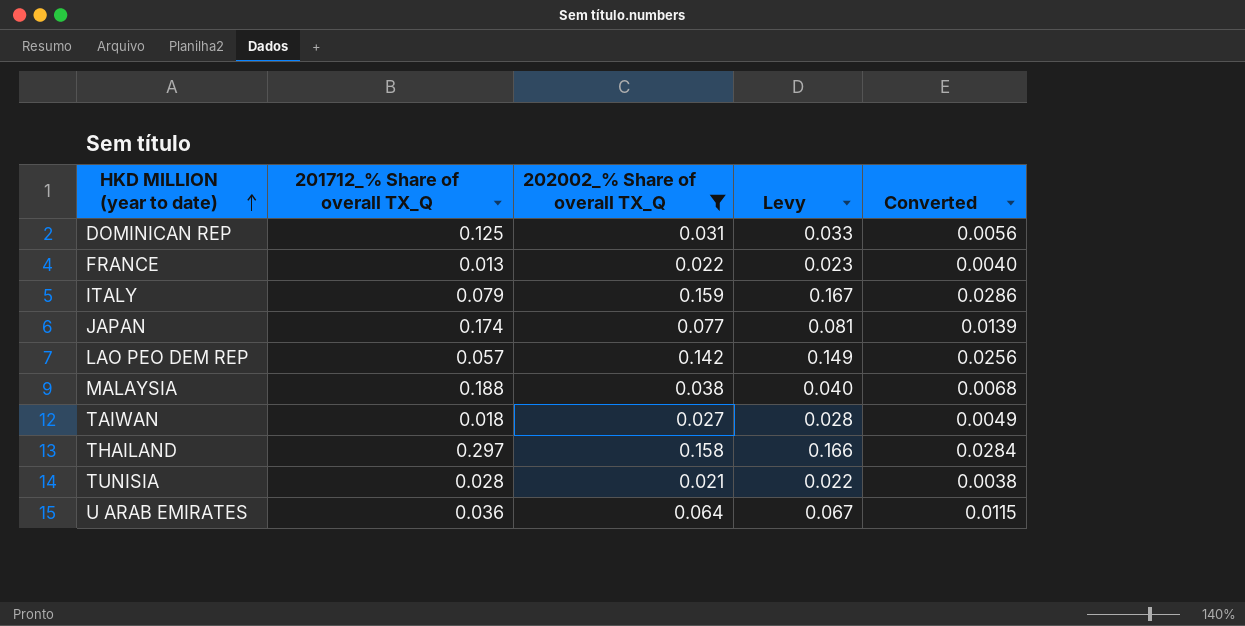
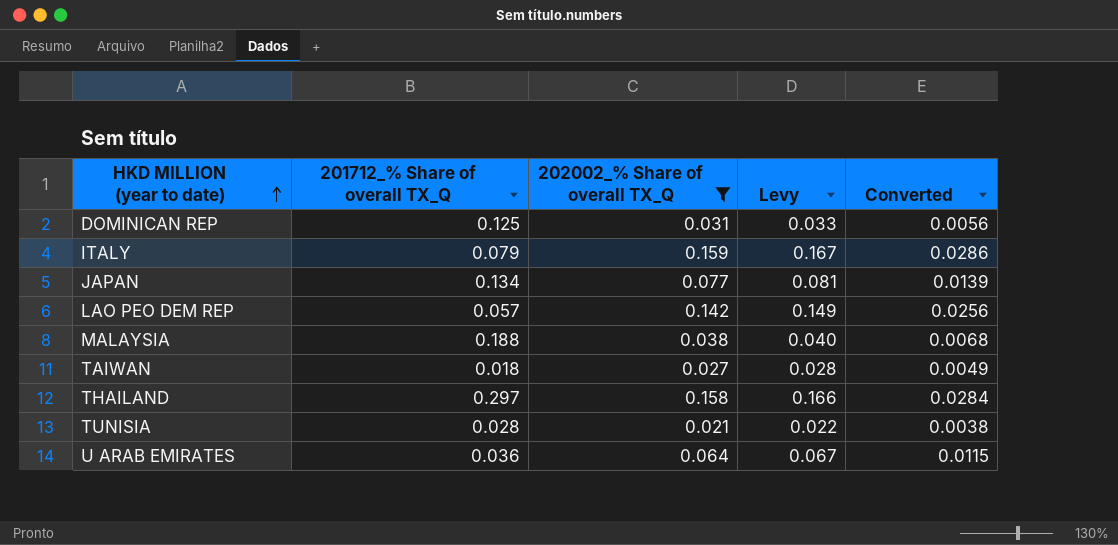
row FRANCE: 0.013 | 0.022 | 0.023 | 0.0040 -> none
JAPAN | 201712_% Share of overall TX_Q: 0.174 -> 0.134

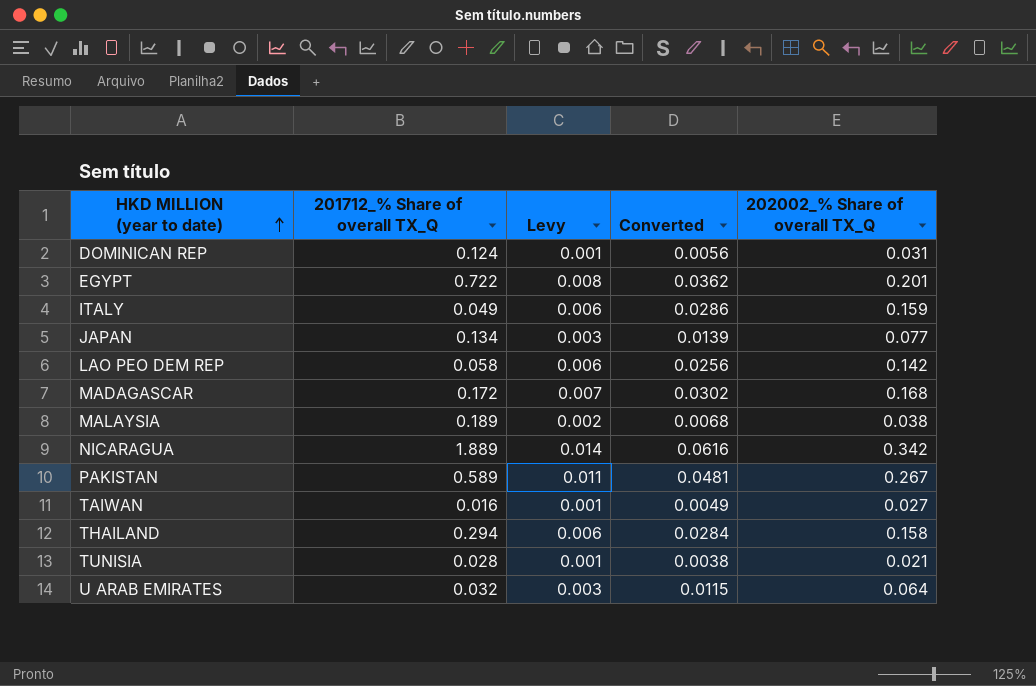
filter: 202002_% Share of overall TX_Q <= 0.159 -> none
column Levy | formula: [202002_% Share of overall TX_Q] * 1.05 -> [202002_% Share of overall TX_Q] * 0.04
column 202002_% Share of overall TX_Q | position: 3 -> 5
DOMINICAN REP | 201712_% Share of overall TX_Q: 0.125 -> 0.124
ITALY | 201712_% Share of overall TX_Q: 0.079 -> 0.049
LAO PEO DEM REP | 201712_% Share of overall TX_Q: 0.057 -> 0.058
MALAYSIA | 201712_% Share of overall TX_Q: 0.188 -> 0.189
TAIWAN | 201712_% Share of overall TX_Q: 0.018 -> 0.016
THAILAND | 201712_% Share of overall TX_Q: 0.297 -> 0.294
U ARAB EMIRATES | 201712_% Share of overall TX_Q: 0.036 -> 0.032

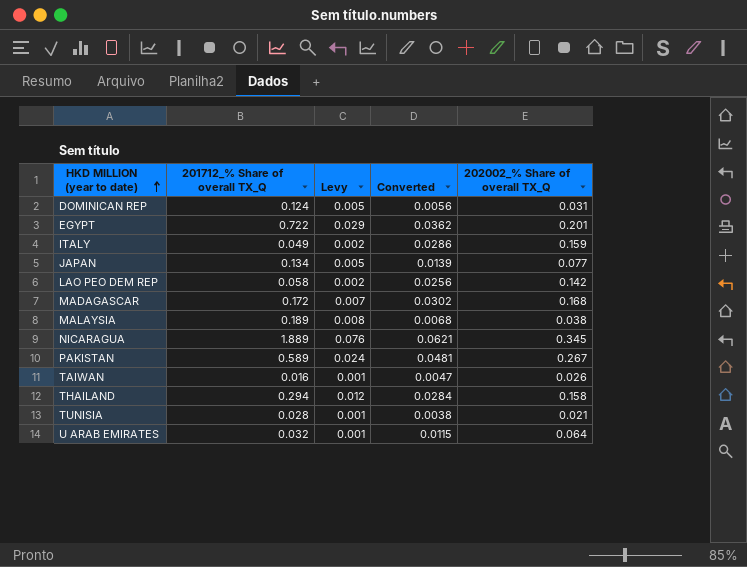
column Levy | formula: [202002_% Share of overall TX_Q] * 0.04 -> [201712_% Share of overall TX_Q] * 0.04
NICARAGUA | Converted: 0.0616 -> 0.0621
NICARAGUA | 202002_% Share of overall TX_Q: 0.342 -> 0.345
TAIWAN | Converted: 0.0049 -> 0.0047
TAIWAN | 202002_% Share of overall TX_Q: 0.027 -> 0.026

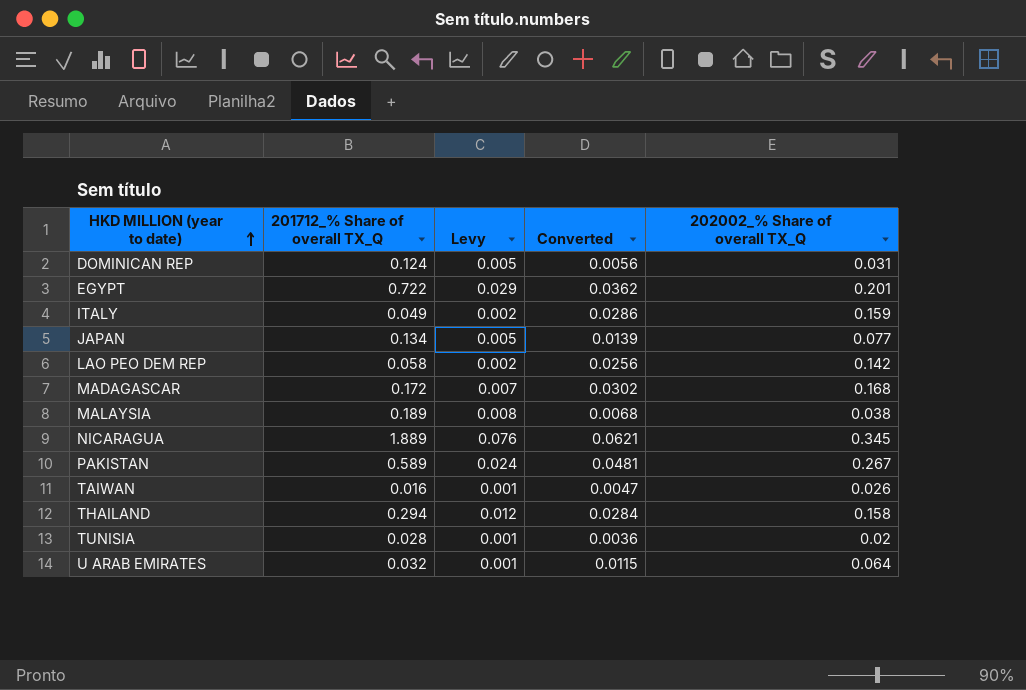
TUNISIA | Converted: 0.0038 -> 0.0036
TUNISIA | 202002_% Share of overall TX_Q: 0.021 -> 0.02

